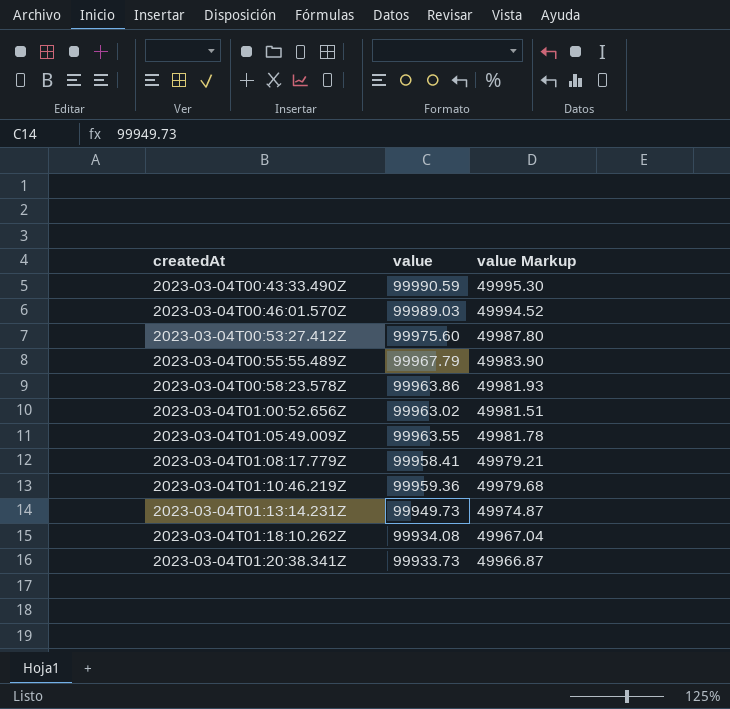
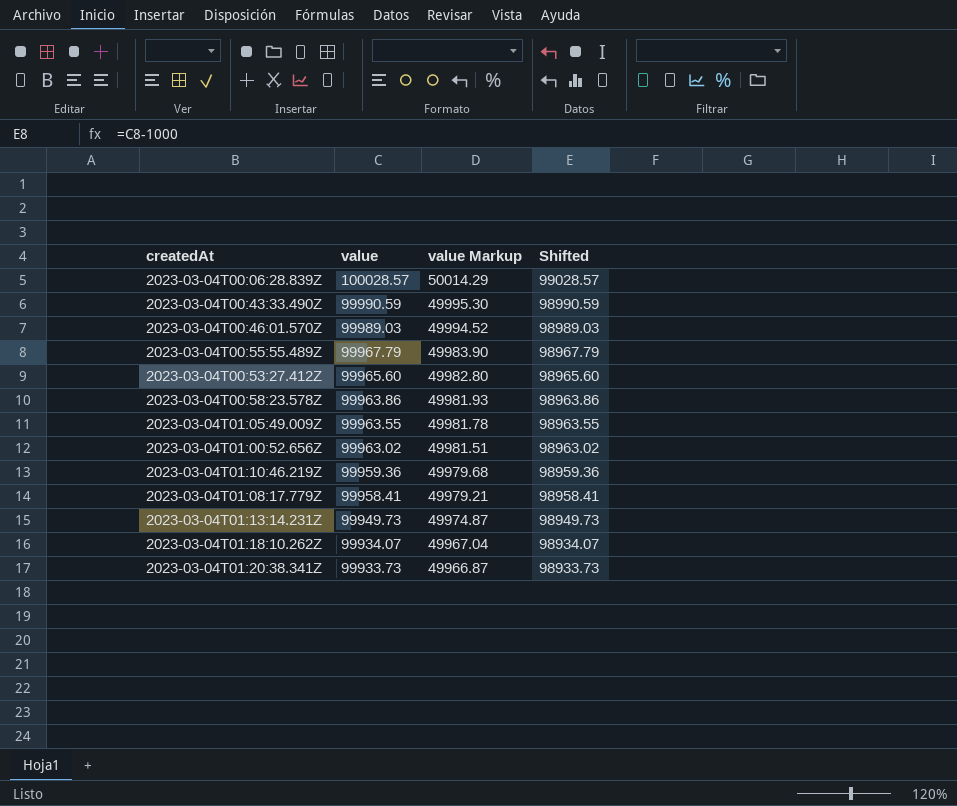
row order: createdAt ascending -> value descending
column Shifted | formula: none -> [value] - 1000
row 2023-03-04T00:06:28.839Z: none -> 100028.57 | 50014.29 | 99028.57
2023-03-04T00:53:27.412Z | value: 99975.60 -> 99965.60
2023-03-04T00:53:27.412Z | value Markup: 49987.80 -> 49982.80
2023-03-04T01:18:10.262Z | value: 99934.08 -> 99934.07

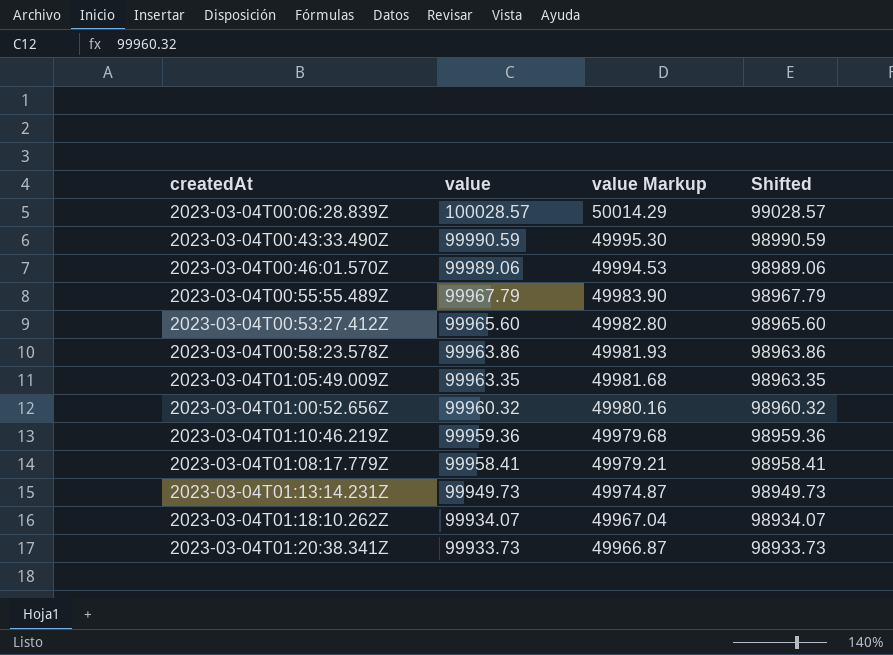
2023-03-04T00:46:01.570Z | value: 99989.03 -> 99989.06
2023-03-04T00:46:01.570Z | value Markup: 49994.52 -> 49994.53
2023-03-04T00:46:01.570Z | Shifted: 98989.03 -> 98989.06
2023-03-04T01:05:49.009Z | value: 99963.55 -> 99963.35
2023-03-04T01:05:49.009Z | value Markup: 49981.78 -> 49981.68
2023-03-04T01:05:49.009Z | Shifted: 98963.55 -> 98963.35
2023-03-04T01:00:52.656Z | value: 99963.02 -> 99960.32
2023-03-04T01:00:52.656Z | value Markup: 49981.51 -> 49980.16
2023-03-04T01:00:52.656Z | Shifted: 98963.02 -> 98960.32

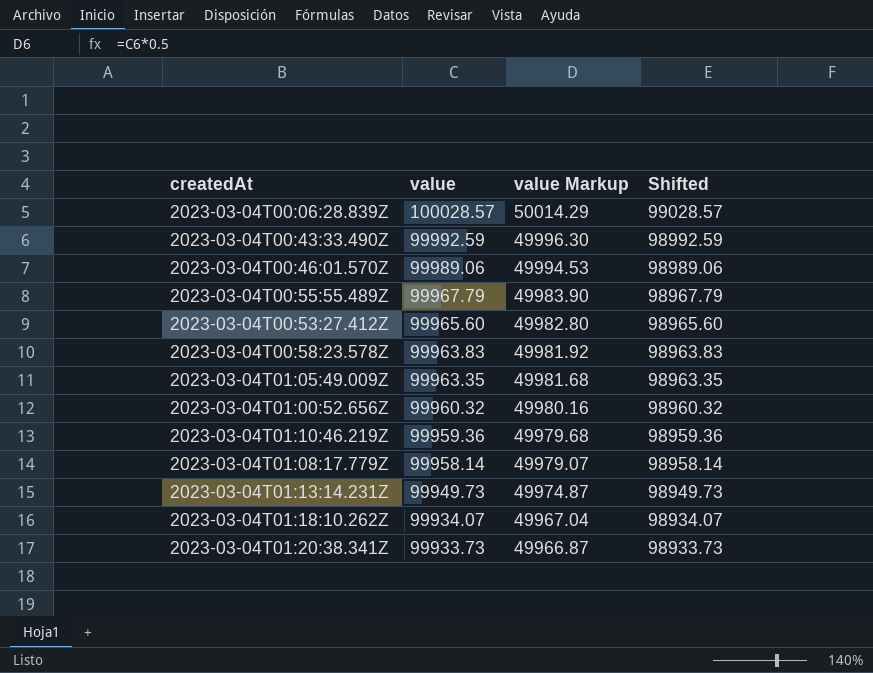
2023-03-04T00:43:33.490Z | value: 99990.59 -> 99992.59
2023-03-04T00:43:33.490Z | value Markup: 49995.30 -> 49996.30
2023-03-04T00:43:33.490Z | Shifted: 98990.59 -> 98992.59
2023-03-04T00:58:23.578Z | value: 99963.86 -> 99963.83
2023-03-04T00:58:23.578Z | value Markup: 49981.93 -> 49981.92
2023-03-04T00:58:23.578Z | Shifted: 98963.86 -> 98963.83
2023-03-04T01:08:17.779Z | value: 99958.41 -> 99958.14
2023-03-04T01:08:17.779Z | value Markup: 49979.21 -> 49979.07
2023-03-04T01:08:17.779Z | Shifted: 98958.41 -> 98958.14

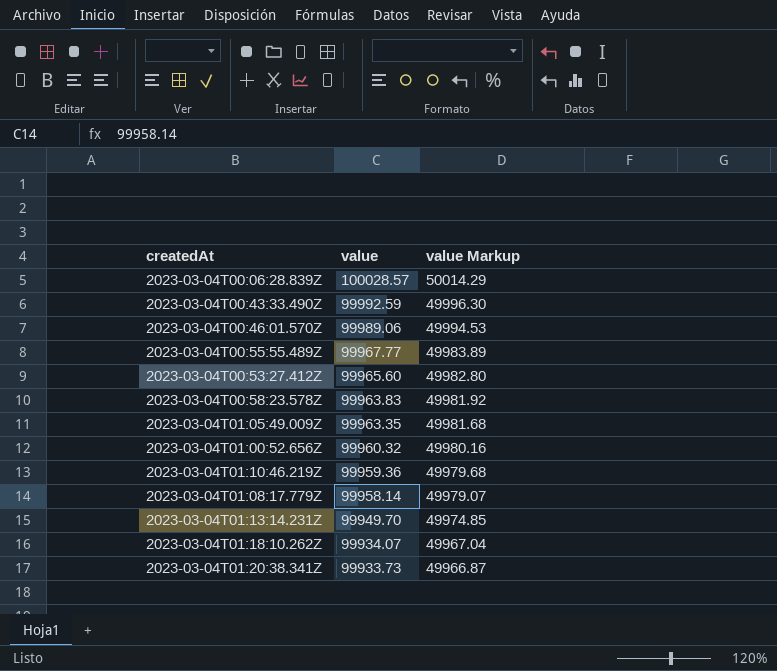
column Shifted | formula: [value] - 1000 -> none
2023-03-04T00:55:55.489Z | value: 99967.79 -> 99967.77
2023-03-04T00:55:55.489Z | value Markup: 49983.90 -> 49983.89
2023-03-04T01:13:14.231Z | value: 99949.73 -> 99949.70
2023-03-04T01:13:14.231Z | value Markup: 49974.87 -> 49974.85

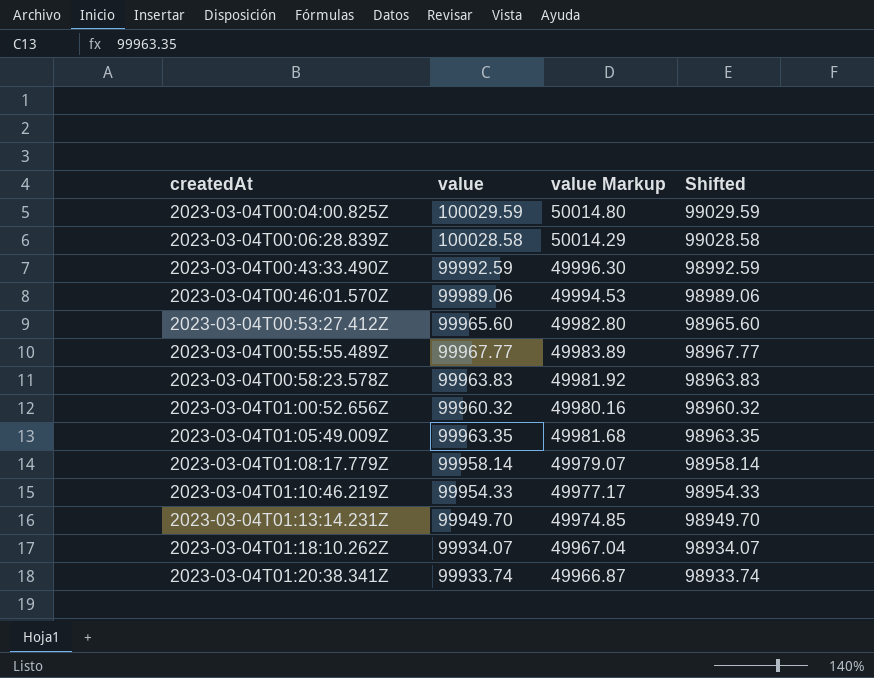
row order: value descending -> createdAt ascending
column Shifted | formula: none -> [value] - 1000
row 2023-03-04T00:04:00.825Z: none -> 100029.59 | 50014.80 | 99029.59
2023-03-04T00:06:28.839Z | value: 100028.57 -> 100028.58
2023-03-04T01:10:46.219Z | value: 99959.36 -> 99954.33
2023-03-04T01:10:46.219Z | value Markup: 49979.68 -> 49977.17
2023-03-04T01:20:38.341Z | value: 99933.73 -> 99933.74

